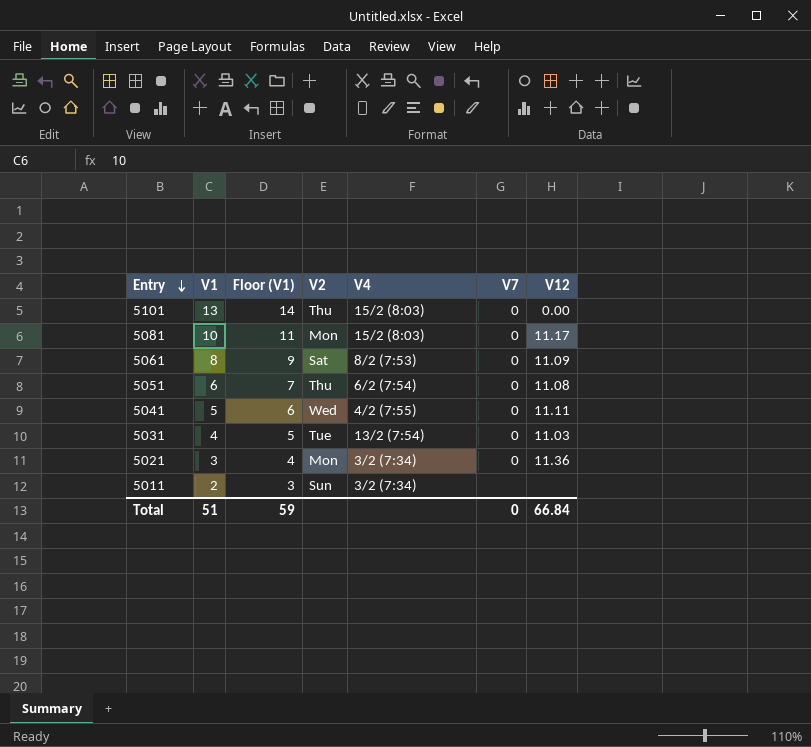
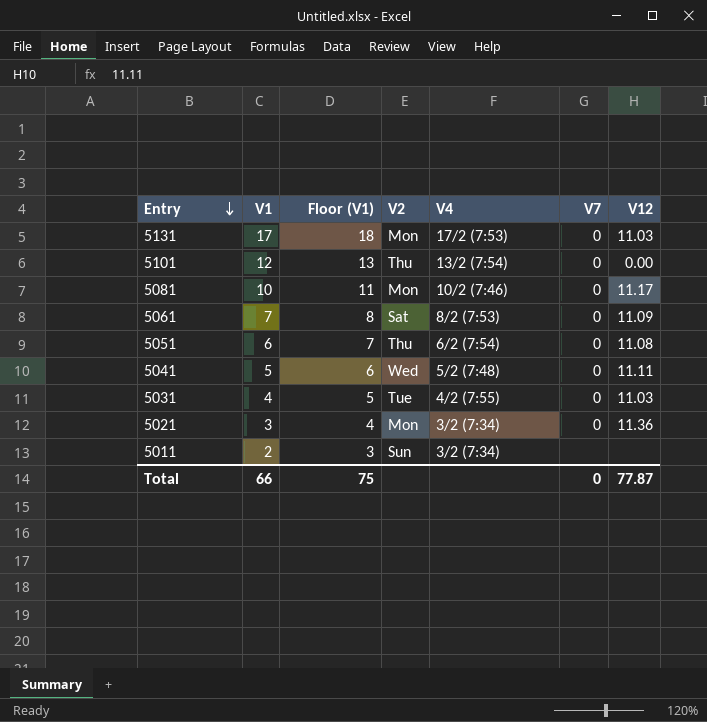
row 5131: none -> 17 | 18 | Mon | 17/2 (7:53) | 0 | 11.03
5101 | V1: 13 -> 12
5101 | Floor (V1): 14 -> 13
5101 | V4: 15/2 (8:03) -> 13/2 (7:54)
5081 | V4: 15/2 (8:03) -> 10/2 (7:46)
5061 | V1: 8 -> 7
5061 | Floor (V1): 9 -> 8
5041 | V4: 4/2 (7:55) -> 5/2 (7:48)
5031 | V4: 13/2 (7:54) -> 4/2 (7:55)
Total | V1: 51 -> 66
Total | Floor (V1): 59 -> 75
Total | V12: 66.84 -> 77.87

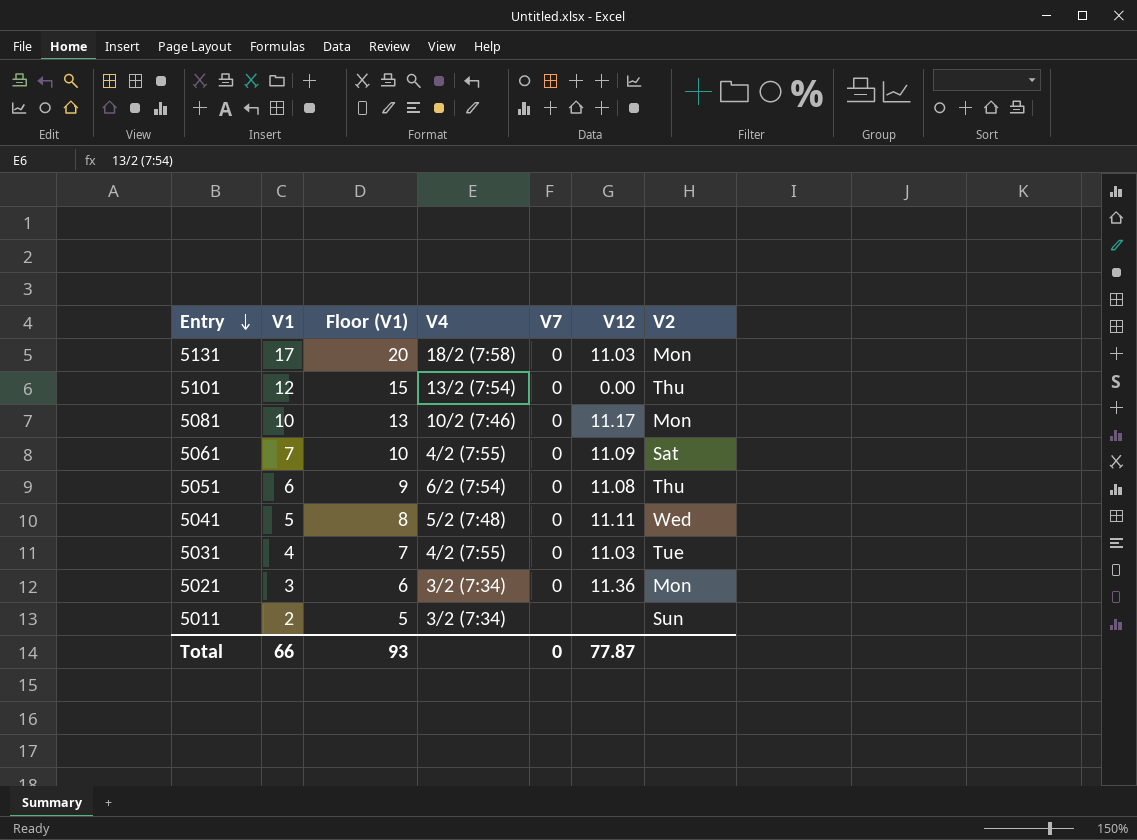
column Floor (V1) | formula: [V1] + 1 -> [V1] + 3
column V2 | position: 4 -> 7
5131 | V4: 17/2 (7:53) -> 18/2 (7:58)
5061 | V4: 8/2 (7:53) -> 4/2 (7:55)
Total | Floor (V1): 75 -> 93

